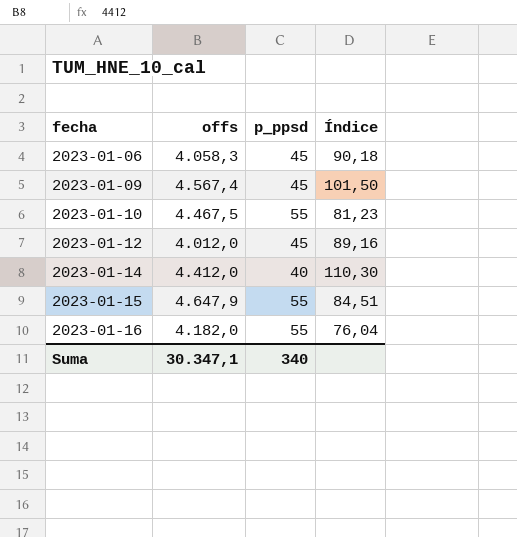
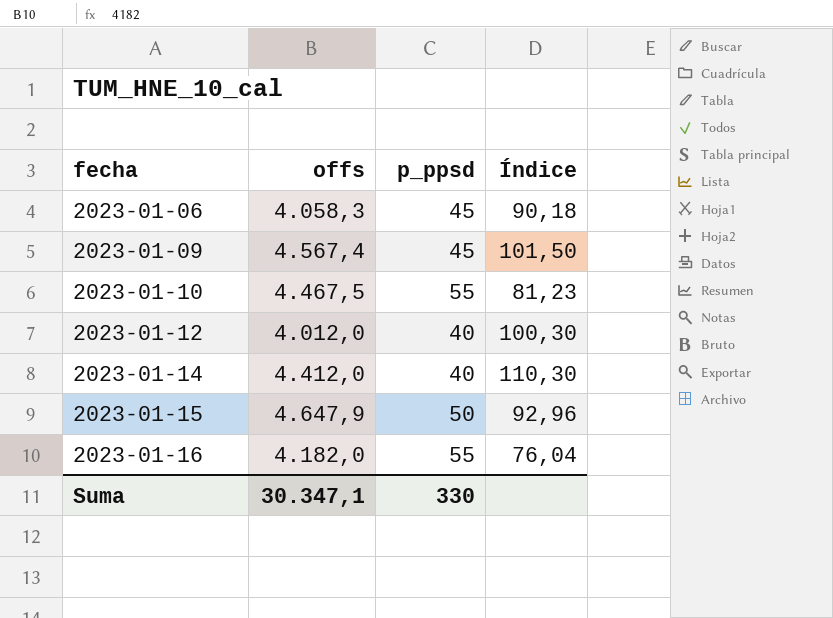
2023-01-12 | p_ppsd: 45 -> 40
2023-01-12 | Índice: 89,16 -> 100,30
2023-01-15 | p_ppsd: 55 -> 50
2023-01-15 | Índice: 84,51 -> 92,96
Suma | p_ppsd: 340 -> 330

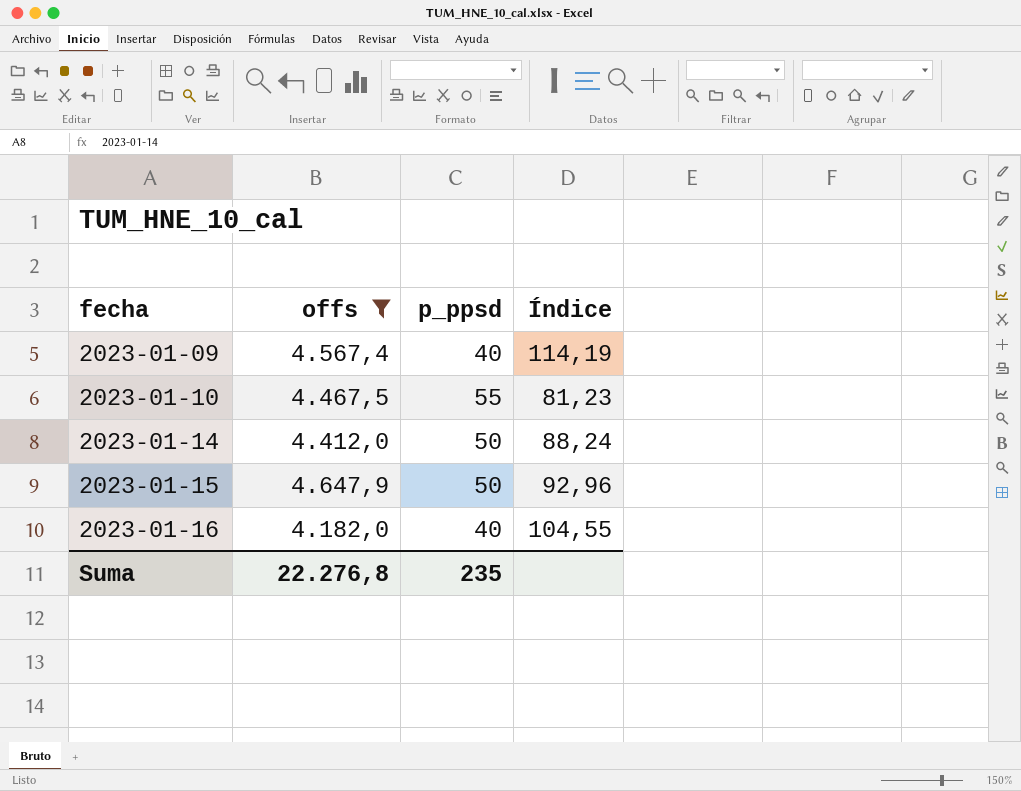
filter: none -> offs >= 4.182,0
2023-01-09 | p_ppsd: 45 -> 40
2023-01-09 | Índice: 101,50 -> 114,19
2023-01-14 | p_ppsd: 40 -> 50
2023-01-14 | Índice: 110,30 -> 88,24
2023-01-16 | p_ppsd: 55 -> 40
2023-01-16 | Índice: 76,04 -> 104,55
Suma | offs: 30.347,1 -> 22.276,8
Suma | p_ppsd: 330 -> 235

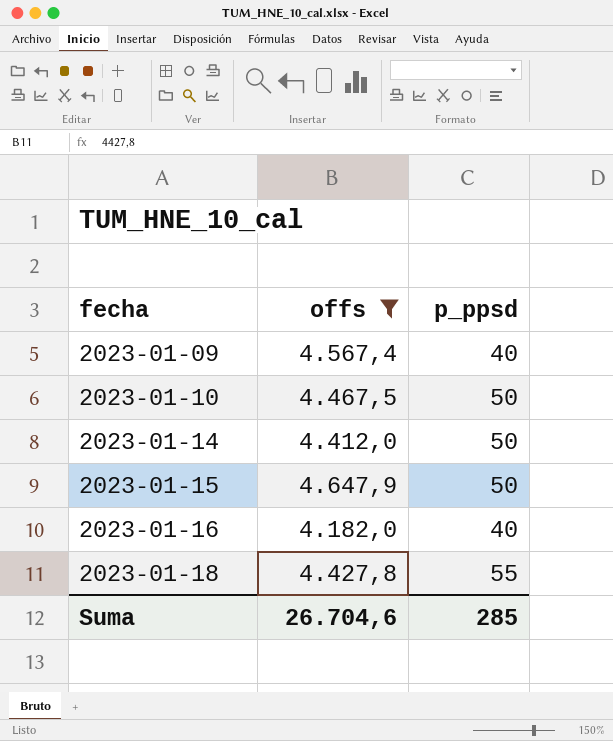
column Índice | formula: [offs] / [p_ppsd] -> none
2023-01-10 | p_ppsd: 55 -> 50
row 2023-01-18: none -> 4.427,8 | 55
Suma | offs: 22.276,8 -> 26.704,6
Suma | p_ppsd: 235 -> 285

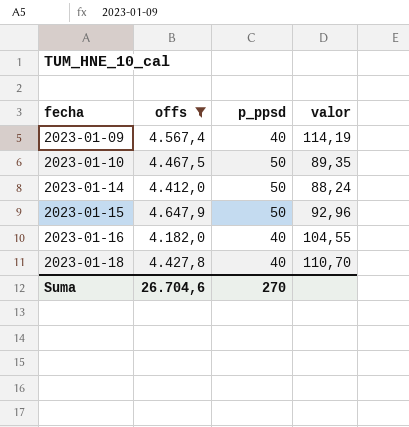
column valor | formula: none -> [offs] / [p_ppsd]
2023-01-18 | p_ppsd: 55 -> 40
Suma | p_ppsd: 285 -> 270

